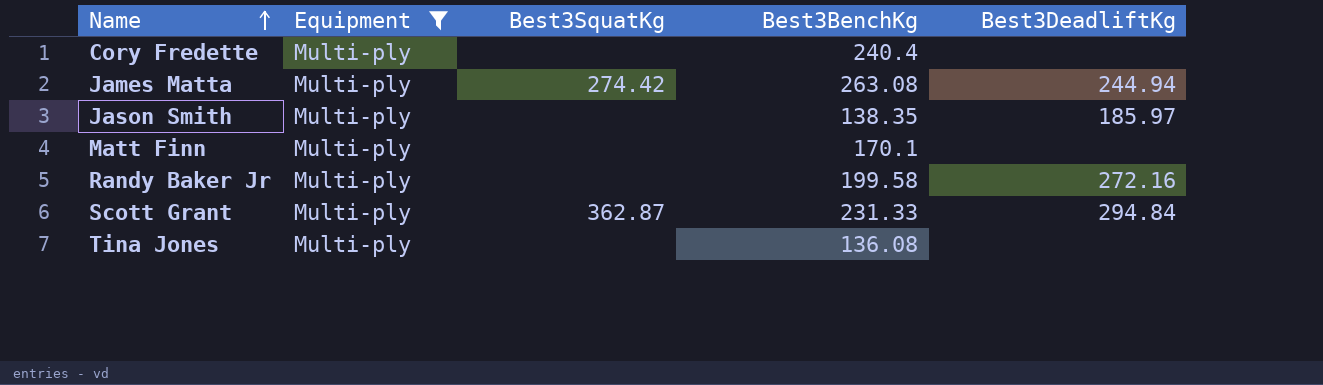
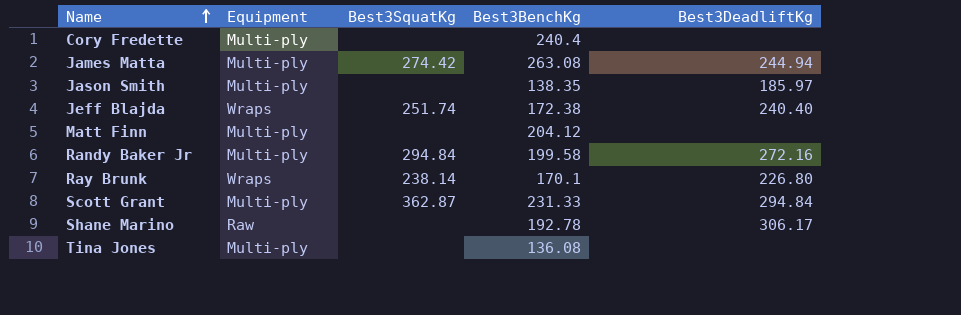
filter: Equipment = Multi-ply -> none
Matt Finn | Best3BenchKg: 170.1 -> 204.12
Randy Baker Jr | Best3SquatKg: none -> 294.84

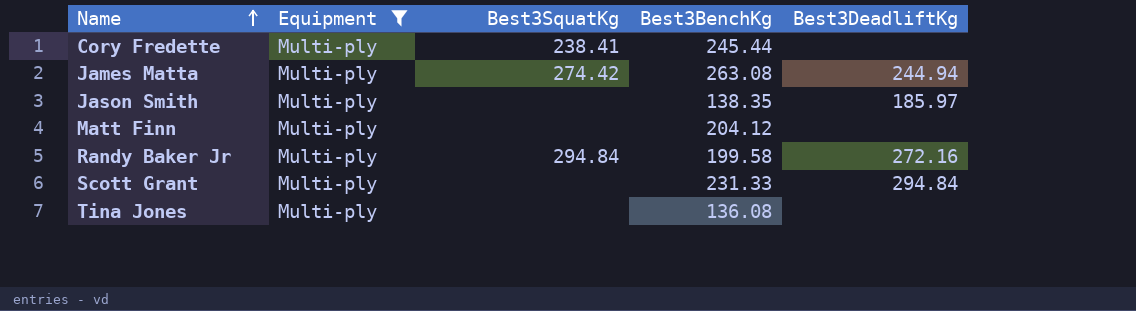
filter: none -> Equipment = Multi-ply
Cory Fredette | Best3SquatKg: none -> 238.41
Cory Fredette | Best3BenchKg: 240.4 -> 245.44
Scott Grant | Best3SquatKg: 362.87 -> none

